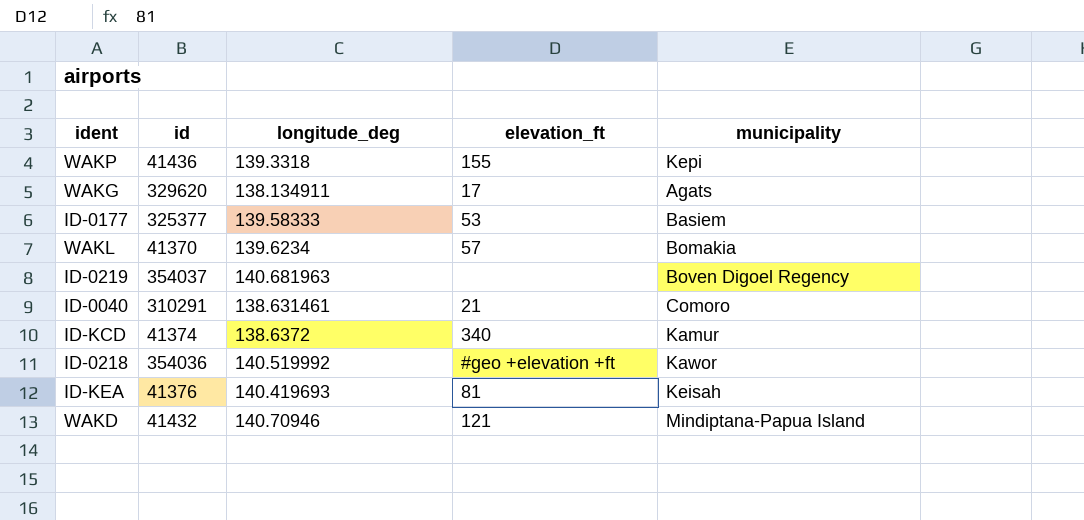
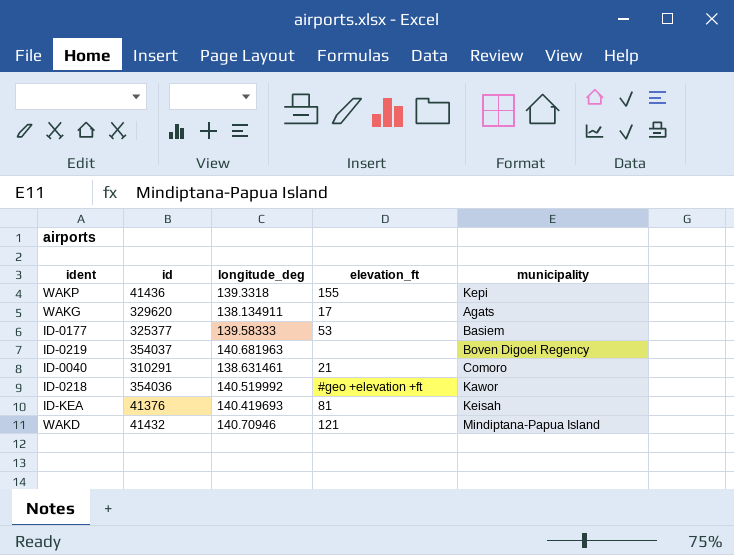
row WAKL: 41370 | 139.6234 | 57 | Bomakia -> none
row ID-KCD: 41374 | 138.6372 | 340 | Kamur -> none

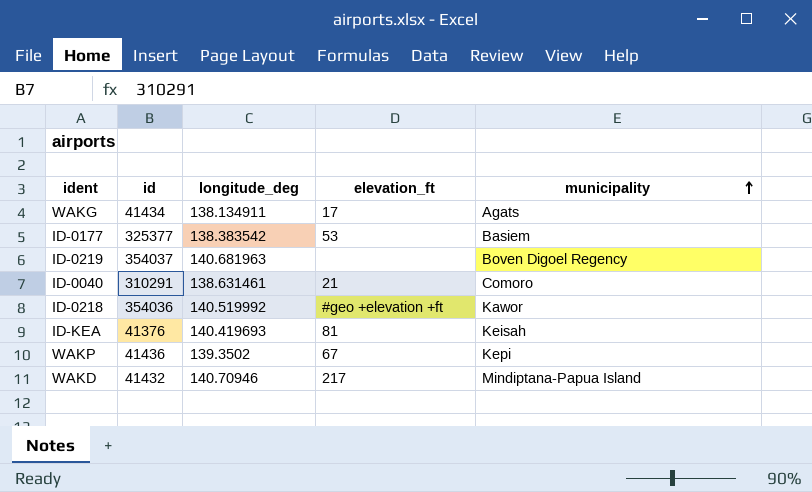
row order: none -> municipality ascending
WAKG | id: 329620 -> 41434
ID-0177 | longitude_deg: 139.58333 -> 138.383542
WAKP | longitude_deg: 139.3318 -> 139.3502
WAKP | elevation_ft: 155 -> 67
WAKD | elevation_ft: 121 -> 217

